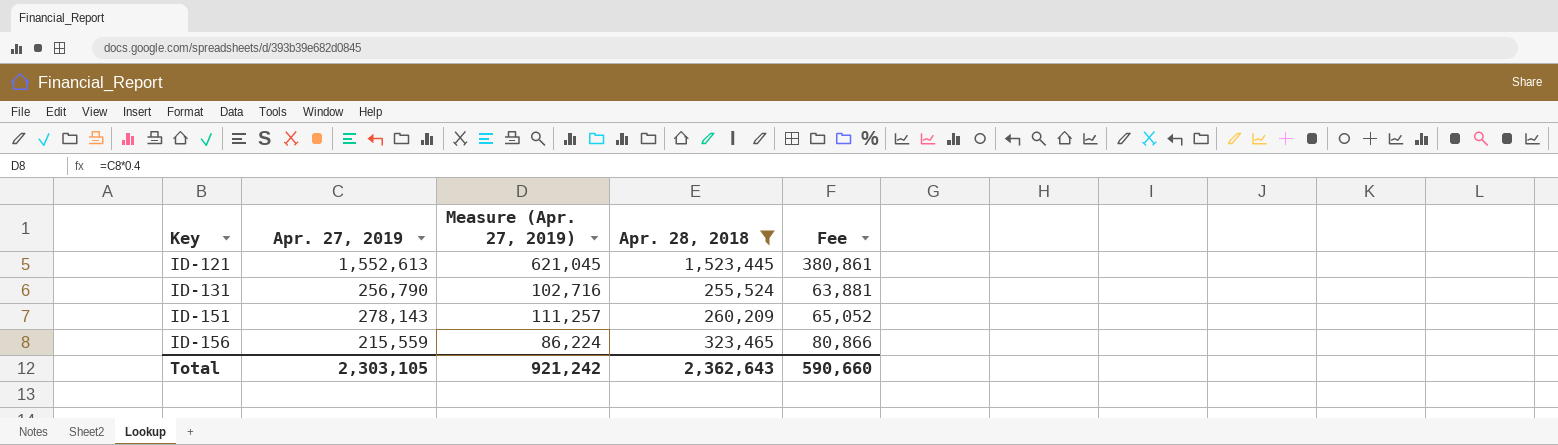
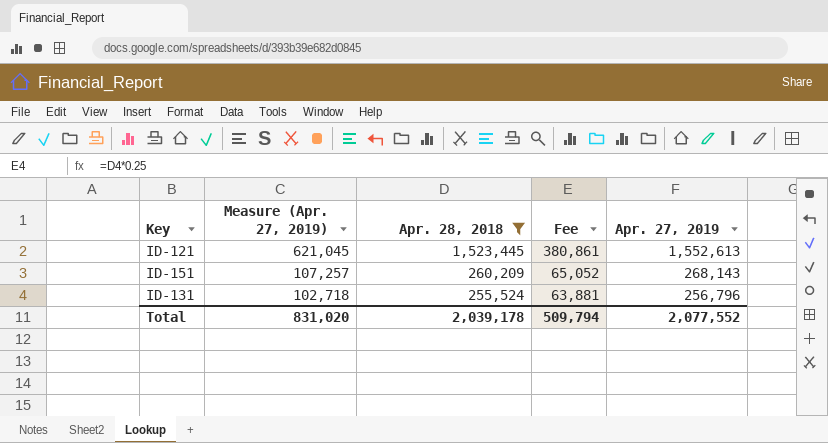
row order: Key ascending -> Measure (Apr. 27, 2019) descending
column Apr. 27, 2019 | position: 2 -> 5
row ID-156: 215,559 | 86,224 | 323,465 | 80,866 -> none
ID-151 | Measure (Apr. 27, 2019): 111,257 -> 107,257
ID-151 | Apr. 27, 2019: 278,143 -> 268,143
ID-131 | Measure (Apr. 27, 2019): 102,716 -> 102,718
ID-131 | Apr. 27, 2019: 256,790 -> 256,796
Total | Measure (Apr. 27, 2019): 921,242 -> 831,020
Total | Apr. 28, 2018: 2,362,643 -> 2,039,178
Total | Fee: 590,660 -> 509,794
Total | Apr. 27, 2019: 2,303,105 -> 2,077,552

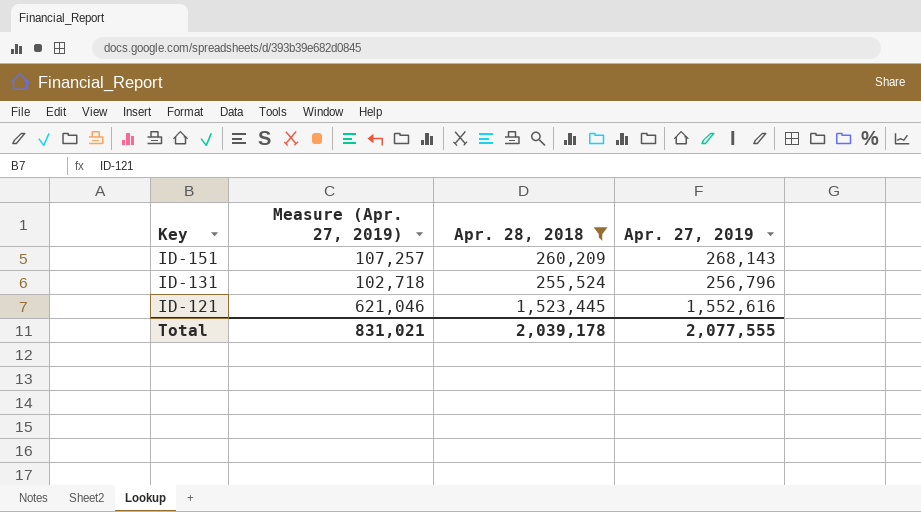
row order: Measure (Apr. 27, 2019) descending -> Key descending
column Fee | formula: [Apr. 28, 2018] * 0.25 -> none
ID-121 | Measure (Apr. 27, 2019): 621,045 -> 621,046
ID-121 | Apr. 27, 2019: 1,552,613 -> 1,552,616
Total | Measure (Apr. 27, 2019): 831,020 -> 831,021
Total | Apr. 27, 2019: 2,077,552 -> 2,077,555

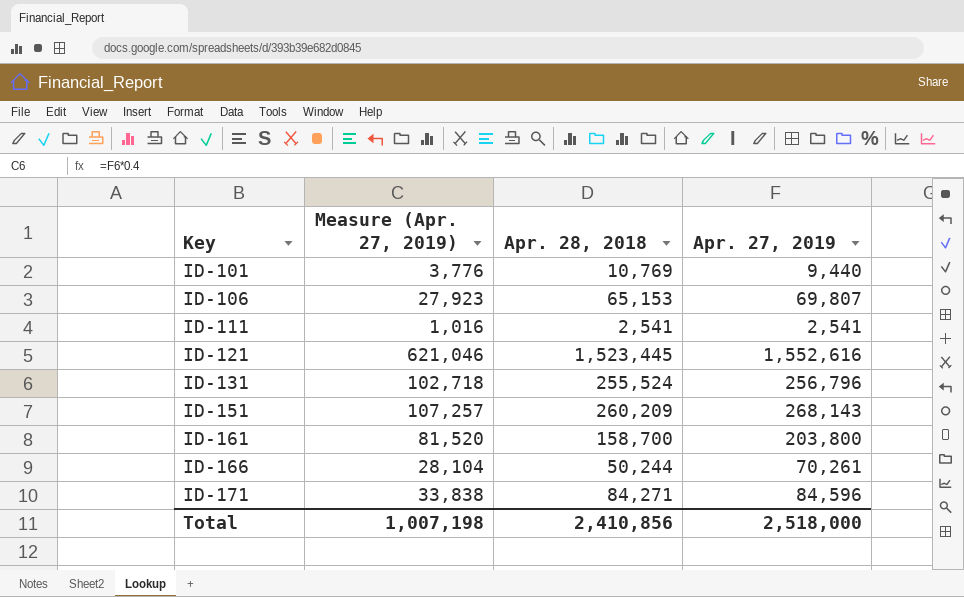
filter: Apr. 28, 2018 >= 255,524 -> none
row order: Key descending -> Key ascending
Total | Measure (Apr. 27, 2019): 831,021 -> 1,007,198
Total | Apr. 28, 2018: 2,039,178 -> 2,410,856
Total | Apr. 27, 2019: 2,077,555 -> 2,518,000

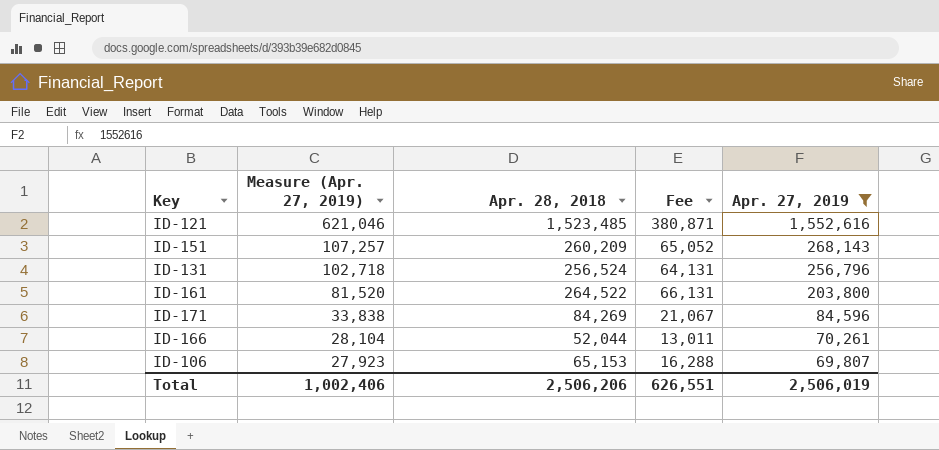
filter: none -> Apr. 27, 2019 >= 69,807
row order: Key ascending -> Measure (Apr. 27, 2019) descending
column Fee | formula: none -> [Apr. 28, 2018] * 0.25
ID-121 | Apr. 28, 2018: 1,523,445 -> 1,523,485
ID-131 | Apr. 28, 2018: 255,524 -> 256,524
ID-161 | Apr. 28, 2018: 158,700 -> 264,522
ID-171 | Apr. 28, 2018: 84,271 -> 84,269
ID-166 | Apr. 28, 2018: 50,244 -> 52,044
Total | Measure (Apr. 27, 2019): 1,007,198 -> 1,002,406
Total | Apr. 28, 2018: 2,410,856 -> 2,506,206
Total | Apr. 27, 2019: 2,518,000 -> 2,506,019

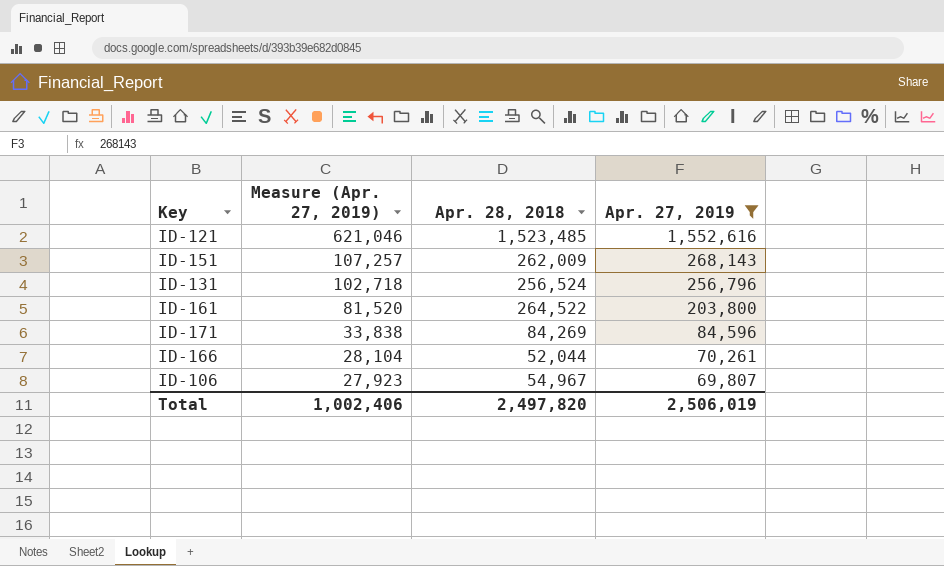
column Fee | formula: [Apr. 28, 2018] * 0.25 -> none
ID-151 | Apr. 28, 2018: 260,209 -> 262,009
ID-106 | Apr. 28, 2018: 65,153 -> 54,967
Total | Apr. 28, 2018: 2,506,206 -> 2,497,820

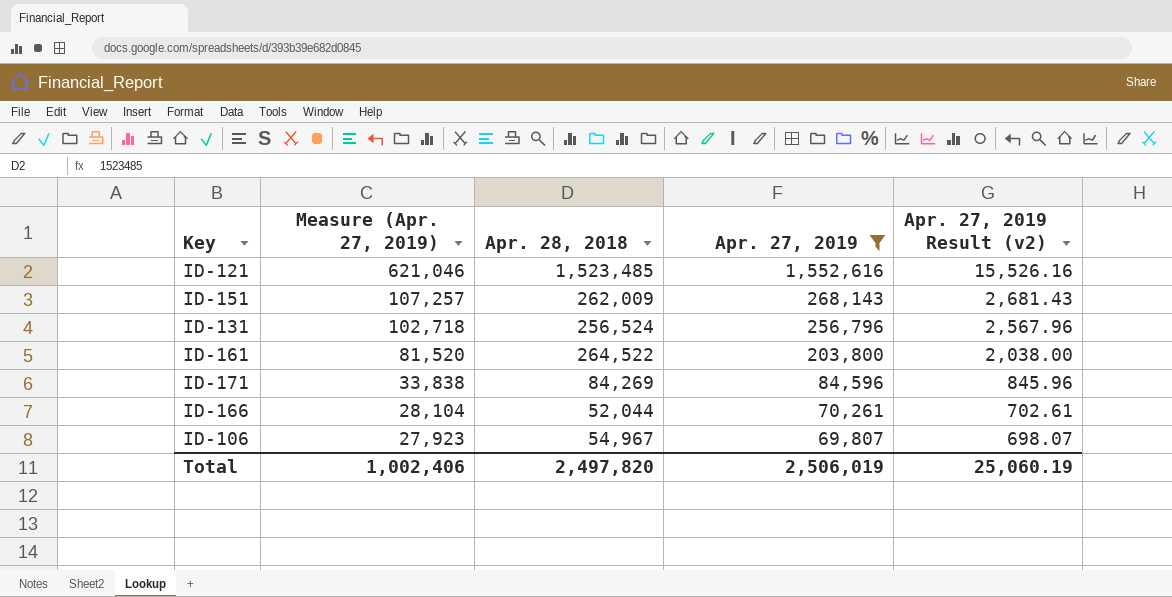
column Apr. 27, 2019 Result (v2) | formula: none -> [Apr. 27, 2019] * 0.01

